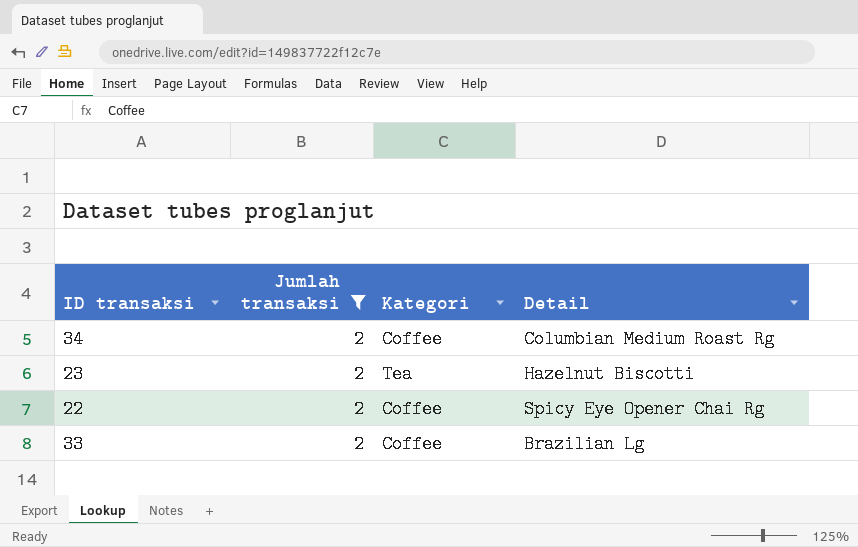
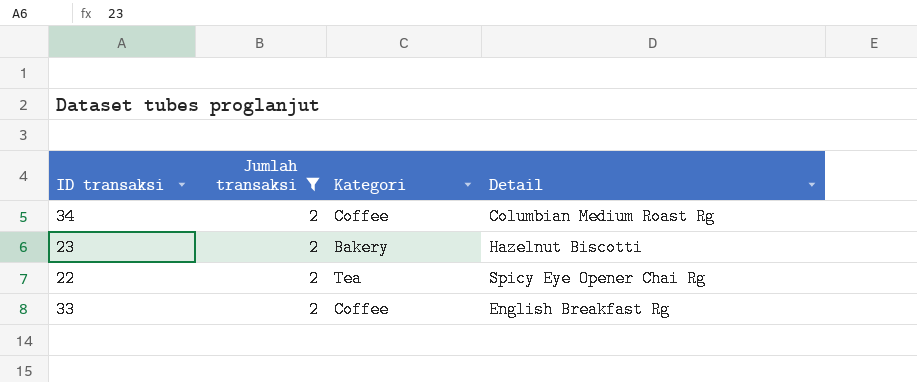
23 | Kategori: Tea -> Bakery
22 | Kategori: Coffee -> Tea
33 | Detail: Brazilian Lg -> English Breakfast Rg

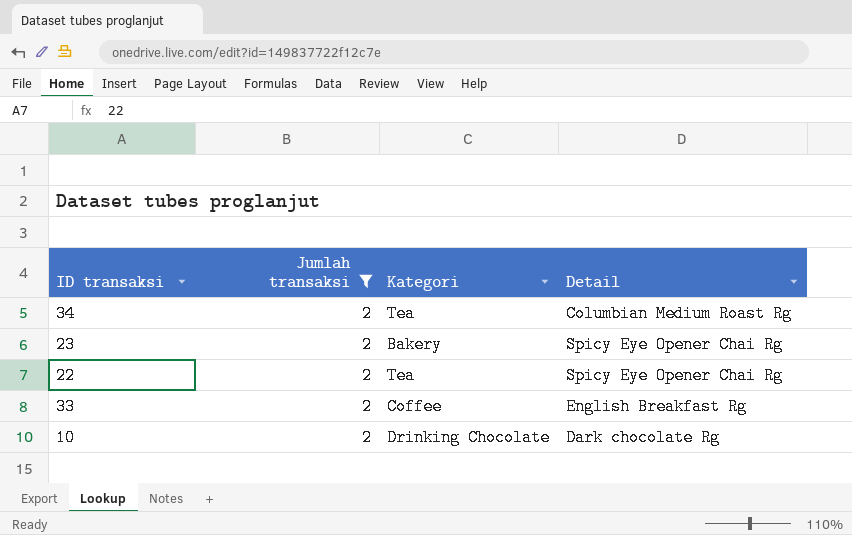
34 | Kategori: Coffee -> Tea
23 | Detail: Hazelnut Biscotti -> Spicy Eye Opener Chai Rg
row 10: none -> 2 | Drinking Chocolate | Dark chocolate Rg

